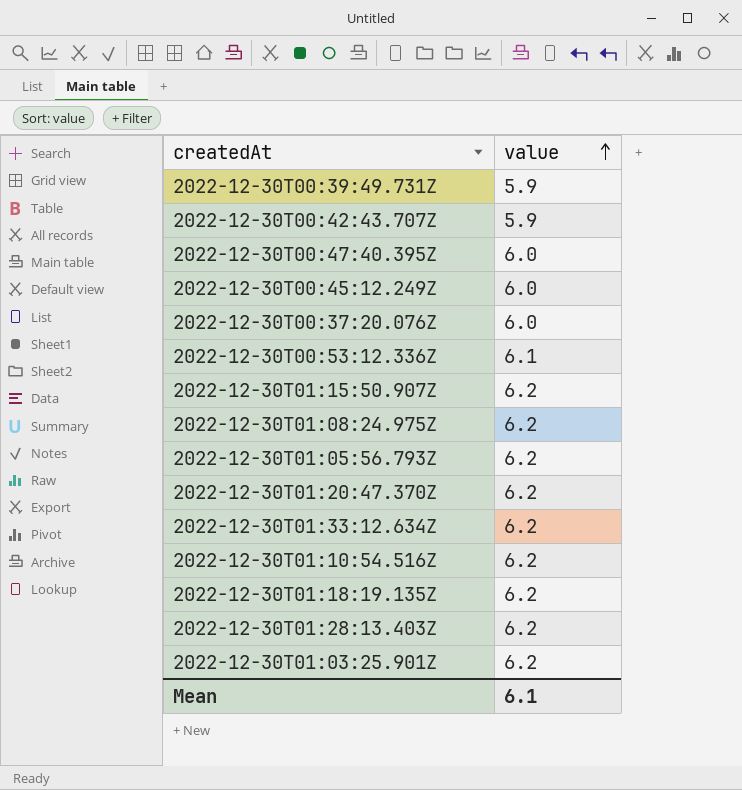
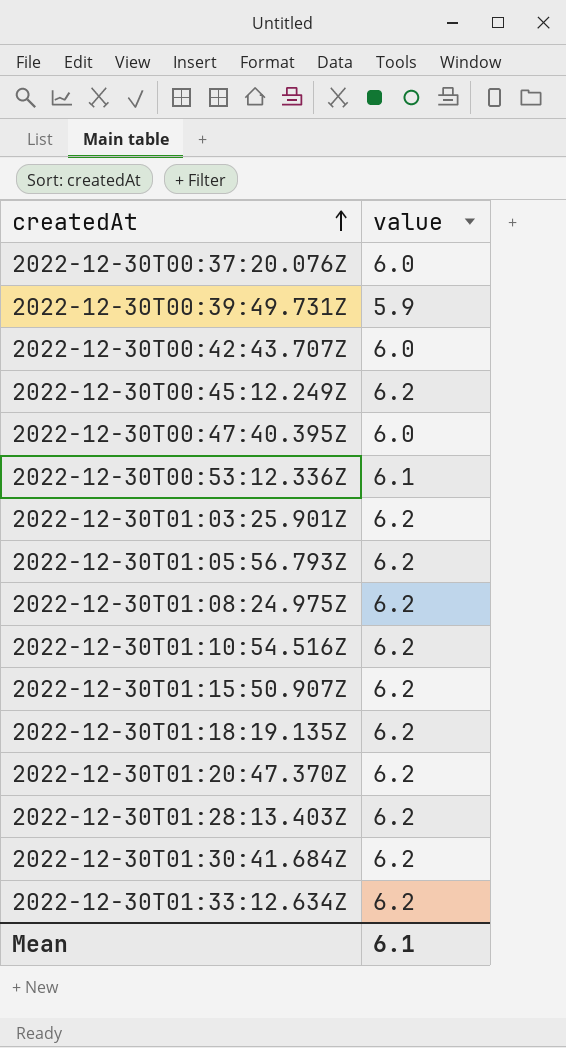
row order: value ascending -> createdAt ascending
2022-12-30T00:42:43.707Z | value: 5.9 -> 6.0
2022-12-30T00:45:12.249Z | value: 6.0 -> 6.2
row 2022-12-30T01:30:41.684Z: none -> 6.2

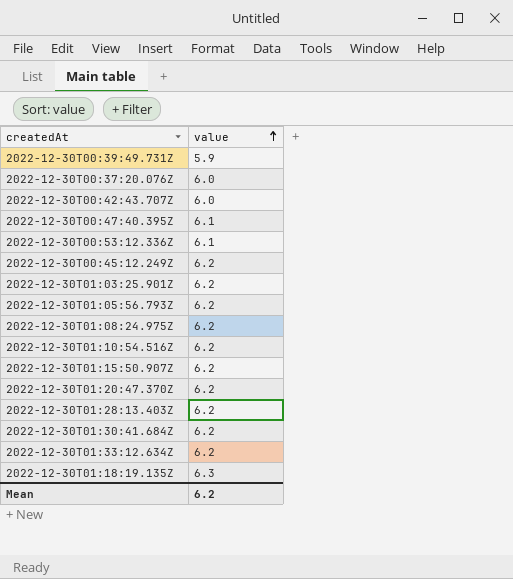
row order: createdAt ascending -> value ascending
2022-12-30T00:47:40.395Z | value: 6.0 -> 6.1
2022-12-30T01:18:19.135Z | value: 6.2 -> 6.3
Mean | value: 6.1 -> 6.2

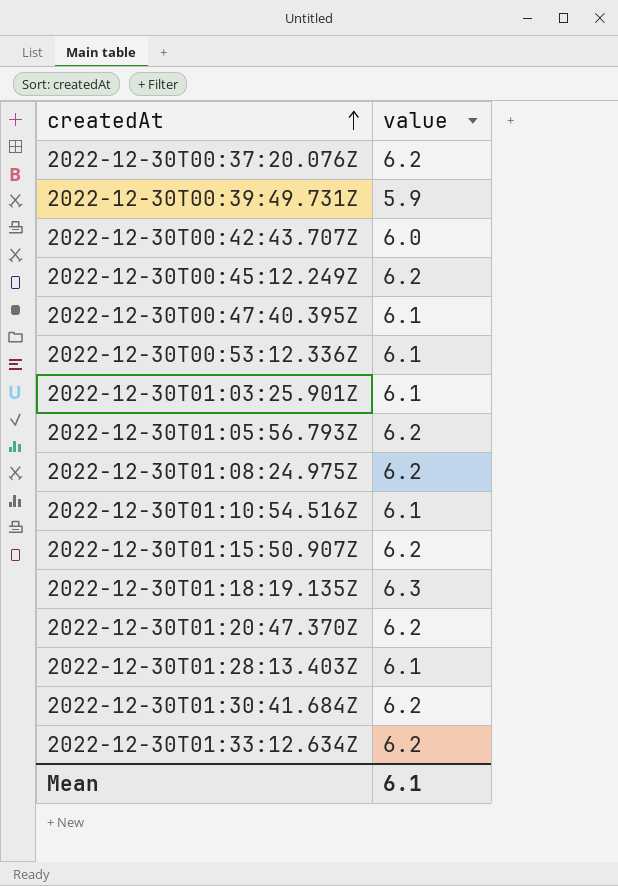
row order: value ascending -> createdAt ascending
2022-12-30T00:37:20.076Z | value: 6.0 -> 6.2
2022-12-30T01:03:25.901Z | value: 6.2 -> 6.1
2022-12-30T01:10:54.516Z | value: 6.2 -> 6.1
2022-12-30T01:28:13.403Z | value: 6.2 -> 6.1
Mean | value: 6.2 -> 6.1

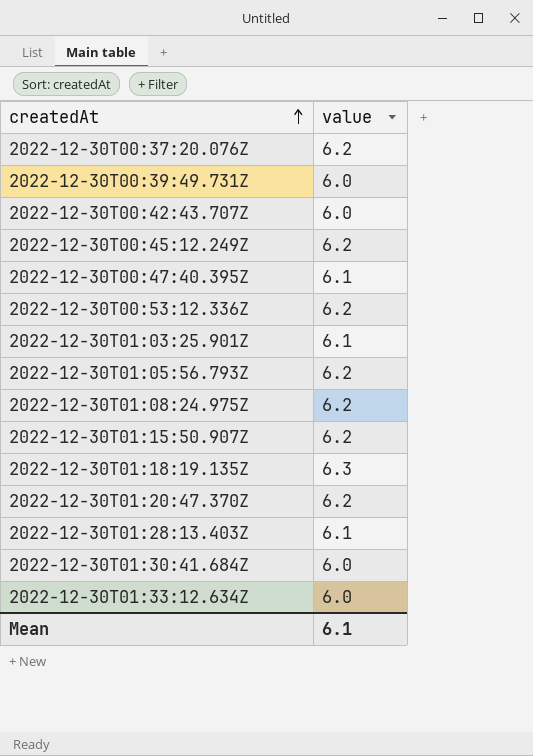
row 2022-12-30T01:10:54.516Z: 6.1 -> none
2022-12-30T00:39:49.731Z | value: 5.9 -> 6.0
2022-12-30T00:53:12.336Z | value: 6.1 -> 6.2
2022-12-30T01:30:41.684Z | value: 6.2 -> 6.0
2022-12-30T01:33:12.634Z | value: 6.2 -> 6.0

